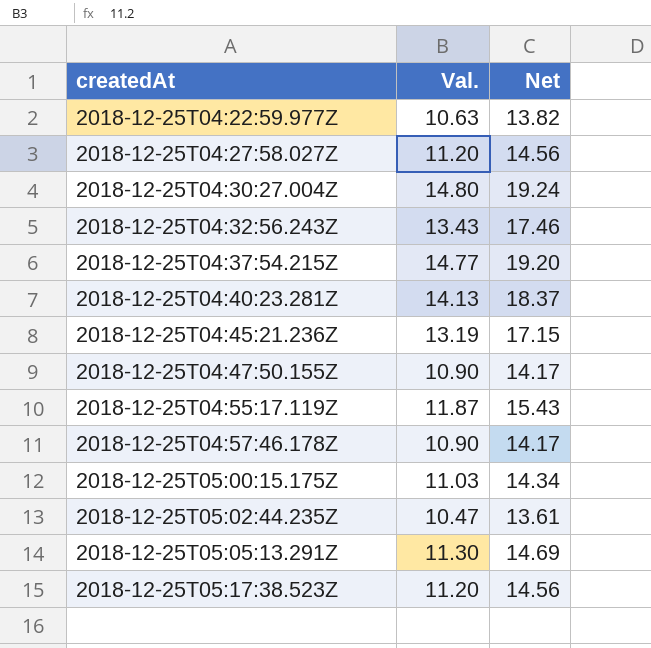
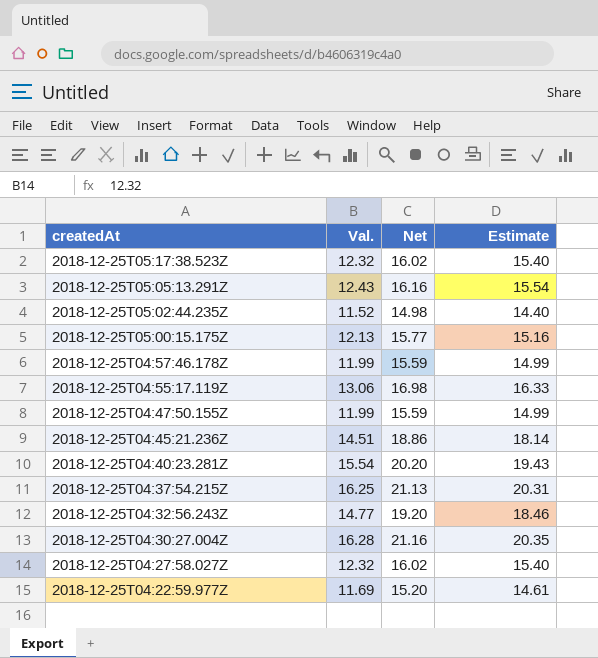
row order: createdAt ascending -> createdAt descending
column Estimate | formula: none -> [Val.] * 1.25
2018-12-25T05:17:38.523Z | Val.: 11.20 -> 12.32
2018-12-25T05:17:38.523Z | Net: 14.56 -> 16.02
2018-12-25T05:05:13.291Z | Val.: 11.30 -> 12.43
2018-12-25T05:05:13.291Z | Net: 14.69 -> 16.16
2018-12-25T05:02:44.235Z | Val.: 10.47 -> 11.52
2018-12-25T05:02:44.235Z | Net: 13.61 -> 14.98
2018-12-25T05:00:15.175Z | Val.: 11.03 -> 12.13
2018-12-25T05:00:15.175Z | Net: 14.34 -> 15.77
2018-12-25T04:57:46.178Z | Val.: 10.90 -> 11.99
2018-12-25T04:57:46.178Z | Net: 14.17 -> 15.59
2018-12-25T04:55:17.119Z | Val.: 11.87 -> 13.06
2018-12-25T04:55:17.119Z | Net: 15.43 -> 16.98
2018-12-25T04:47:50.155Z | Val.: 10.90 -> 11.99
2018-12-25T04:47:50.155Z | Net: 14.17 -> 15.59
2018-12-25T04:45:21.236Z | Val.: 13.19 -> 14.51
2018-12-25T04:45:21.236Z | Net: 17.15 -> 18.86
2018-12-25T04:40:23.281Z | Val.: 14.13 -> 15.54
2018-12-25T04:40:23.281Z | Net: 18.37 -> 20.20
2018-12-25T04:37:54.215Z | Val.: 14.77 -> 16.25
2018-12-25T04:37:54.215Z | Net: 19.20 -> 21.13
2018-12-25T04:32:56.243Z | Val.: 13.43 -> 14.77
2018-12-25T04:32:56.243Z | Net: 17.46 -> 19.20
2018-12-25T04:30:27.004Z | Val.: 14.80 -> 16.28
2018-12-25T04:30:27.004Z | Net: 19.24 -> 21.16
2018-12-25T04:27:58.027Z | Val.: 11.20 -> 12.32
2018-12-25T04:27:58.027Z | Net: 14.56 -> 16.02
2018-12-25T04:22:59.977Z | Val.: 10.63 -> 11.69
2018-12-25T04:22:59.977Z | Net: 13.82 -> 15.20

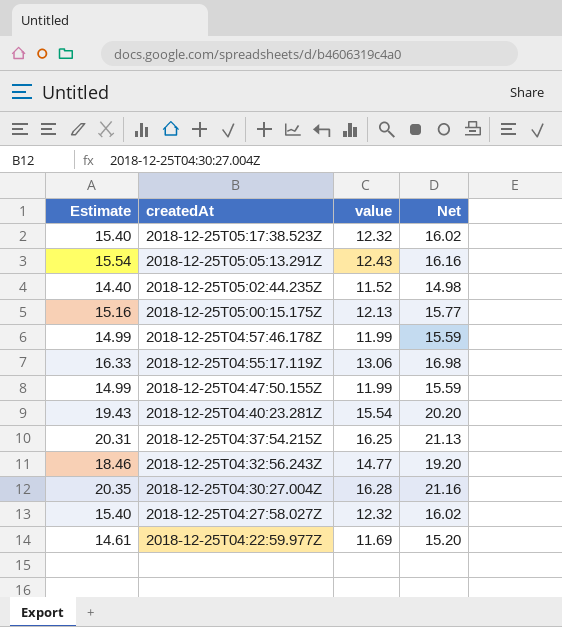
column Estimate | position: 4 -> 1
column name: Val. -> value
row 2018-12-25T04:45:21.236Z: 14.51 | 18.86 | 18.14 -> none

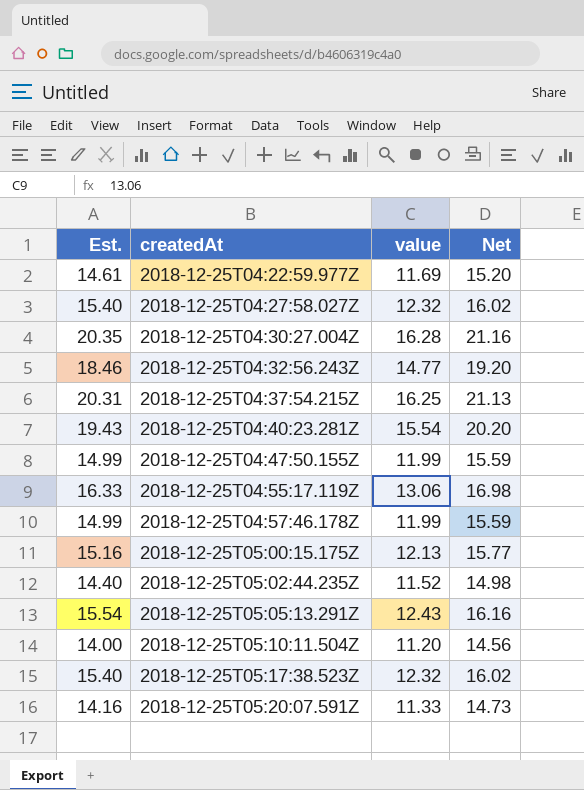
row order: createdAt descending -> createdAt ascending
column name: Estimate -> Est.
row 2018-12-25T05:10:11.504Z: none -> 14.00 | 11.20 | 14.56
row 2018-12-25T05:20:07.591Z: none -> 14.16 | 11.33 | 14.73

